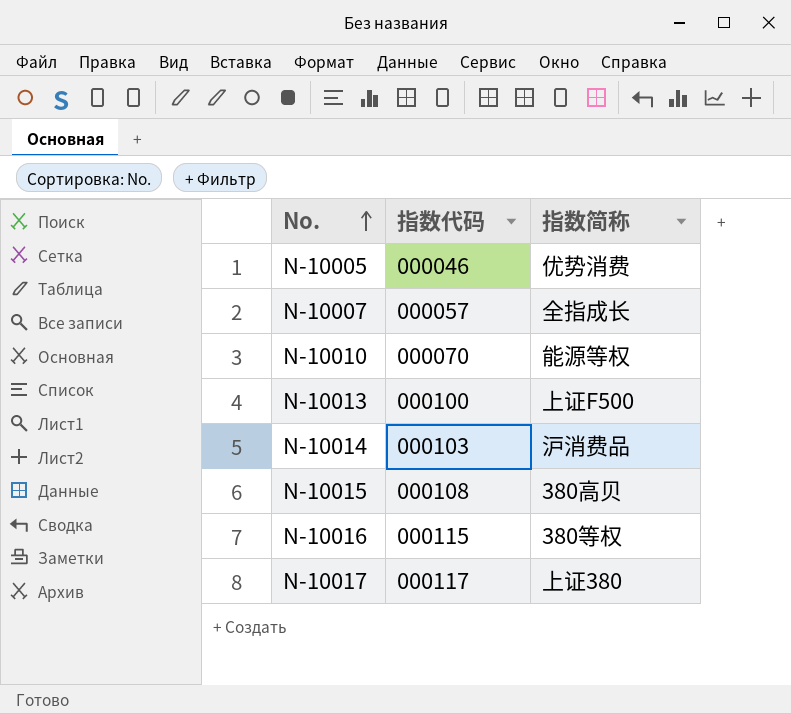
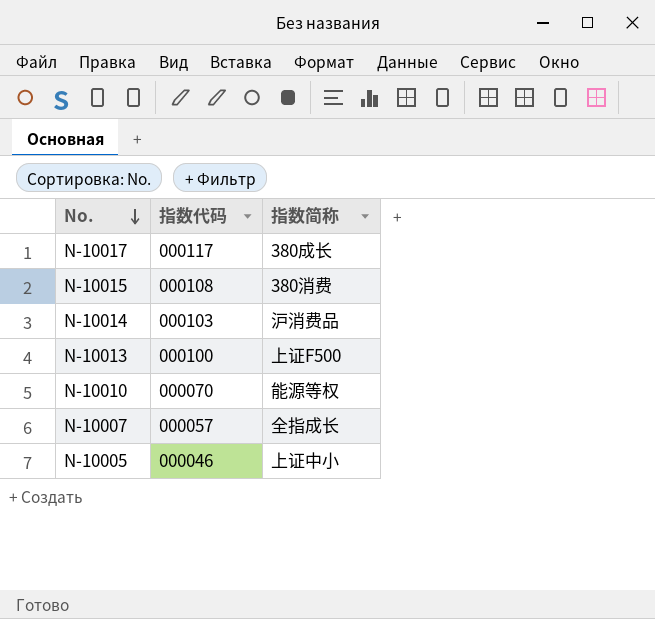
row order: No. ascending -> No. descending
row N-10016: 000115 | 380等权 -> none
N-10017 | 指数简称: 上证380 -> 380成长
N-10015 | 指数简称: 380高贝 -> 380消费
N-10005 | 指数简称: 优势消费 -> 上证中小

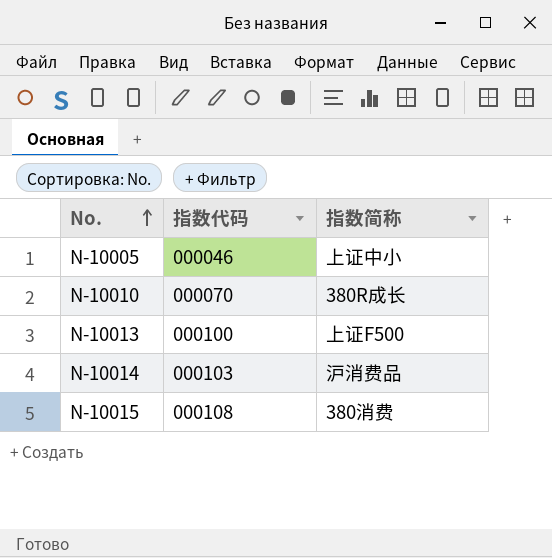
row order: No. descending -> No. ascending
row N-10017: 000117 | 380成长 -> none
row N-10007: 000057 | 全指成长 -> none
N-10010 | 指数简称: 能源等权 -> 380R成长

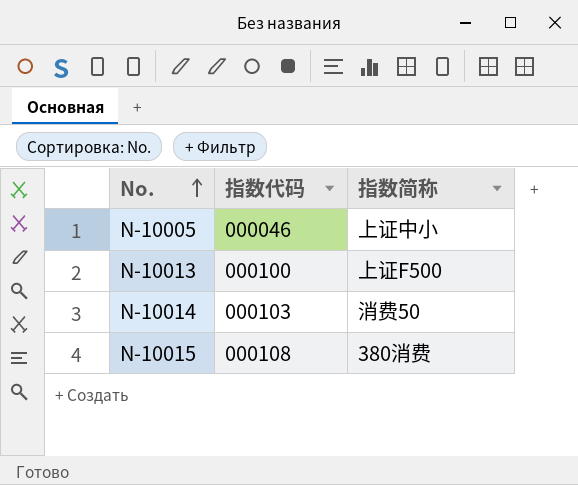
row N-10010: 000070 | 380R成长 -> none
N-10014 | 指数简称: 沪消费品 -> 消费50

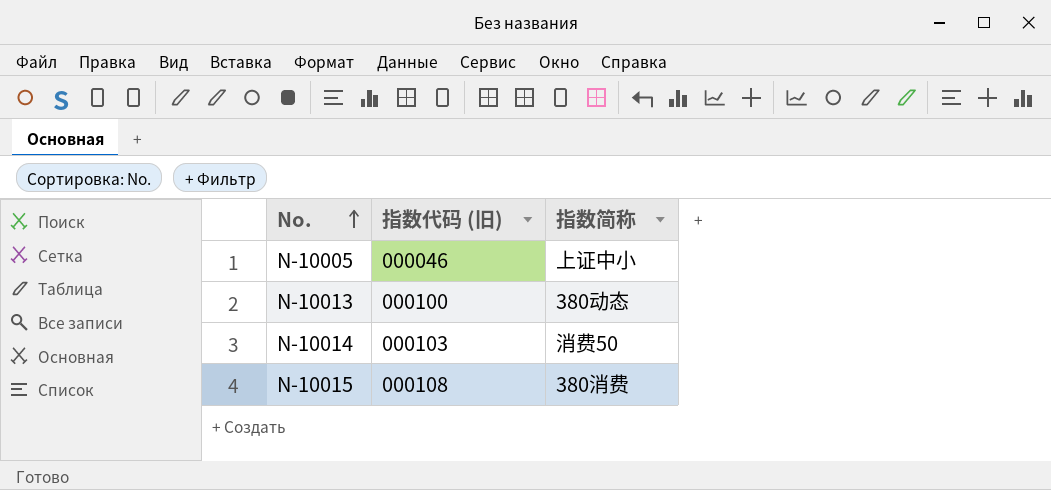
column name: 指数代码 -> 指数代码 (旧)
N-10013 | 指数简称: 上证F500 -> 380动态

